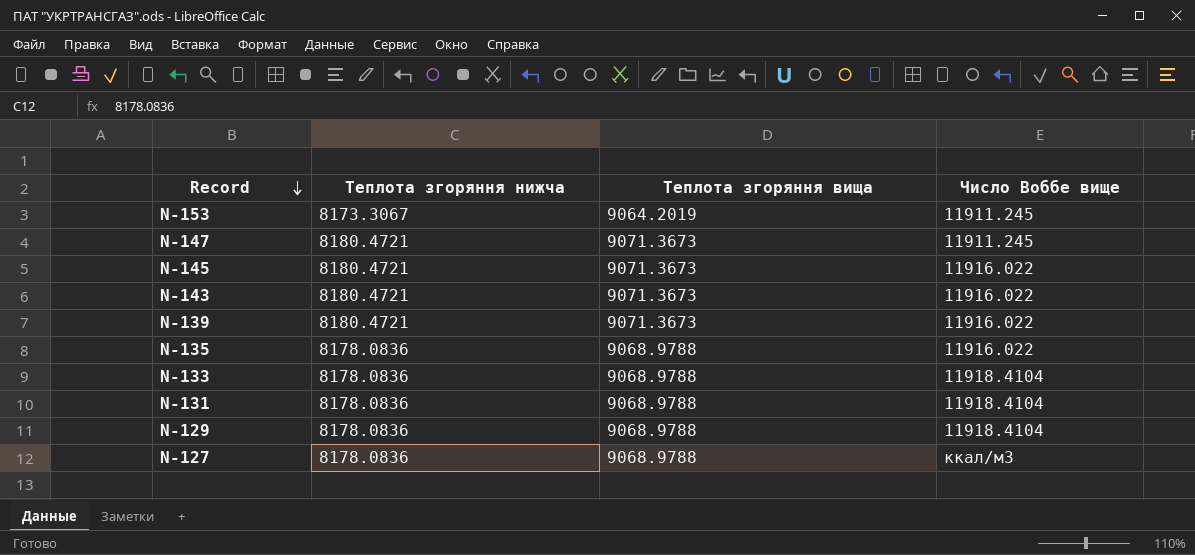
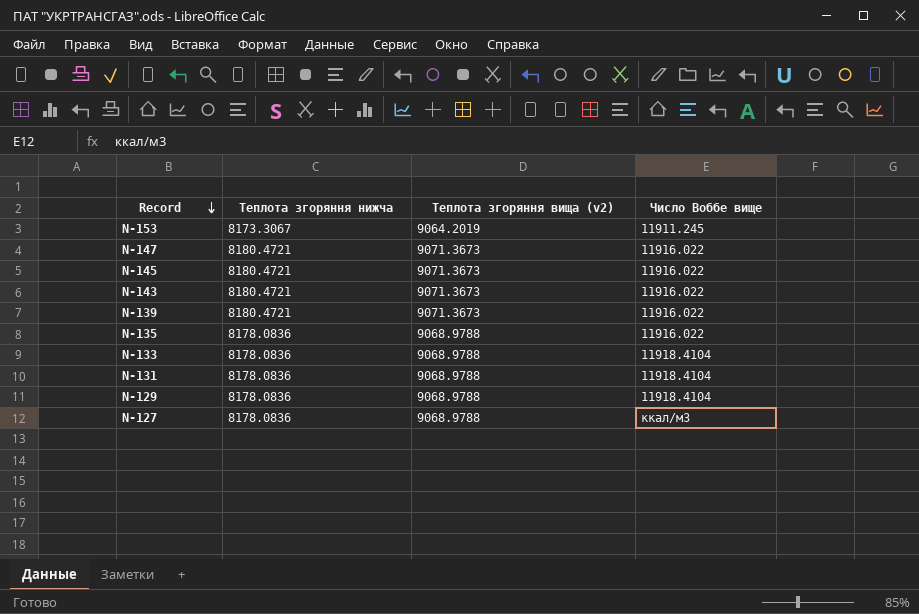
column name: Теплота згоряння вища -> Теплота згоряння вища (v2)
N-147 | Число Воббе вище: 11911.245 -> 11916.022

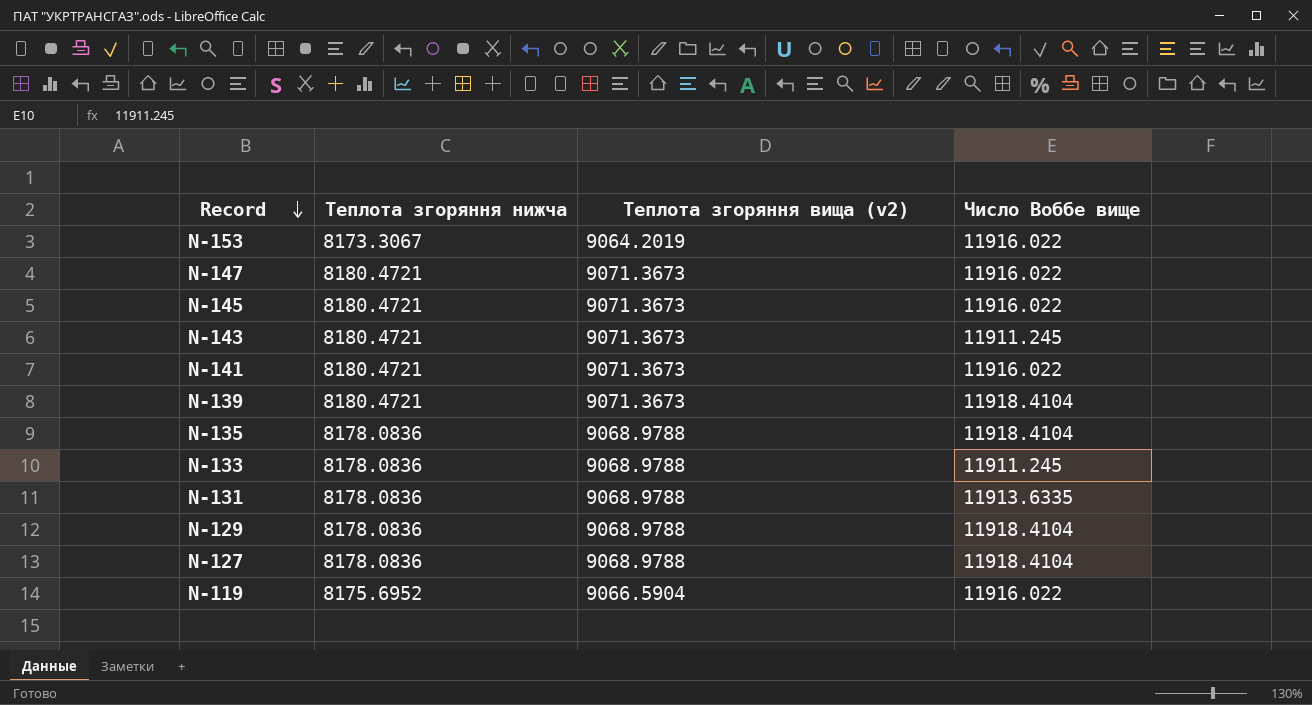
N-153 | Число Воббе вище: 11911.245 -> 11916.022
N-143 | Число Воббе вище: 11916.022 -> 11911.245
row N-141: none -> 8180.4721 | 9071.3673 | 11916.022
N-139 | Число Воббе вище: 11916.022 -> 11918.4104
N-135 | Число Воббе вище: 11916.022 -> 11918.4104
N-133 | Число Воббе вище: 11918.4104 -> 11911.245
N-131 | Число Воббе вище: 11918.4104 -> 11913.6335
N-127 | Число Воббе вище: ккал/м3 -> 11918.4104
row N-119: none -> 8175.6952 | 9066.5904 | 11916.022

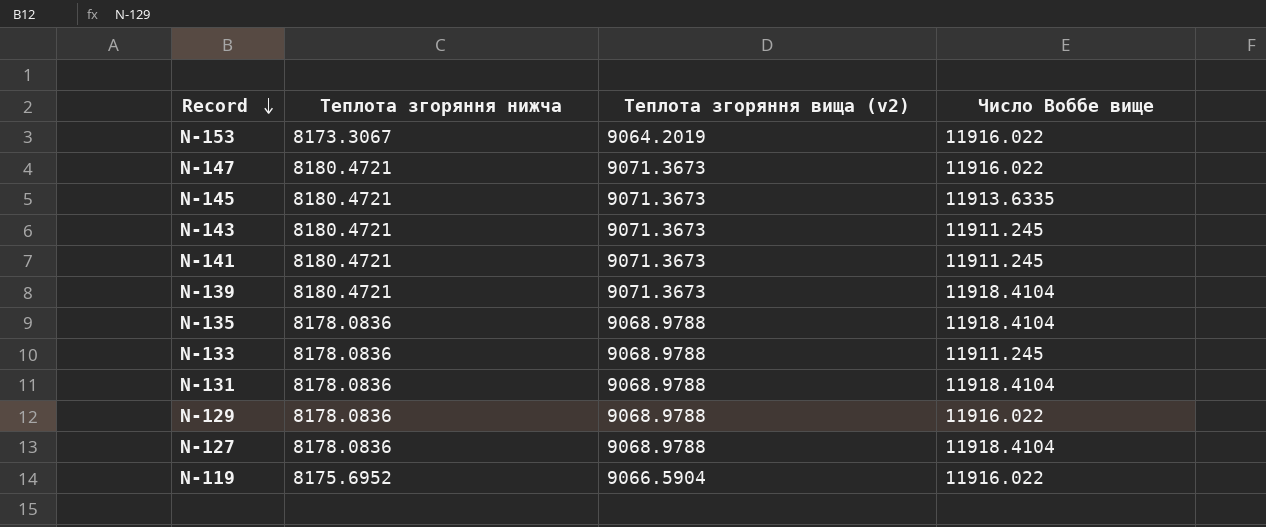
N-145 | Число Воббе вище: 11916.022 -> 11913.6335
N-141 | Число Воббе вище: 11916.022 -> 11911.245
N-131 | Число Воббе вище: 11913.6335 -> 11918.4104
N-129 | Число Воббе вище: 11918.4104 -> 11916.022

